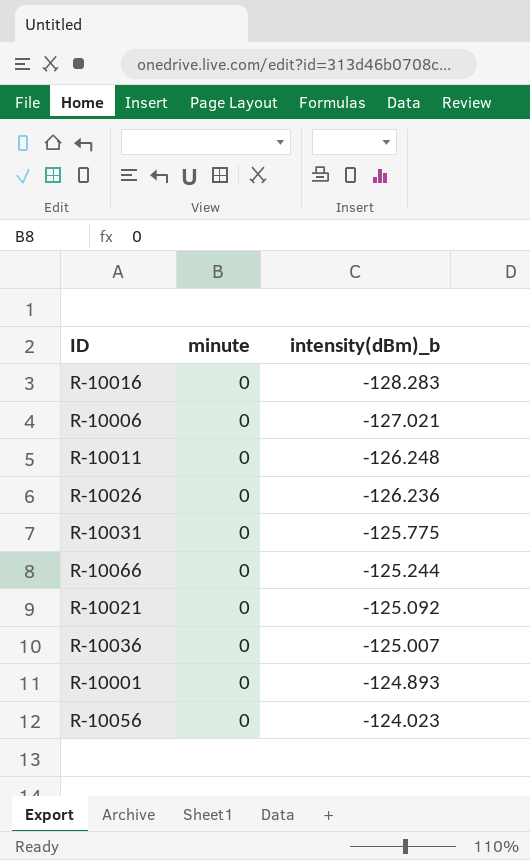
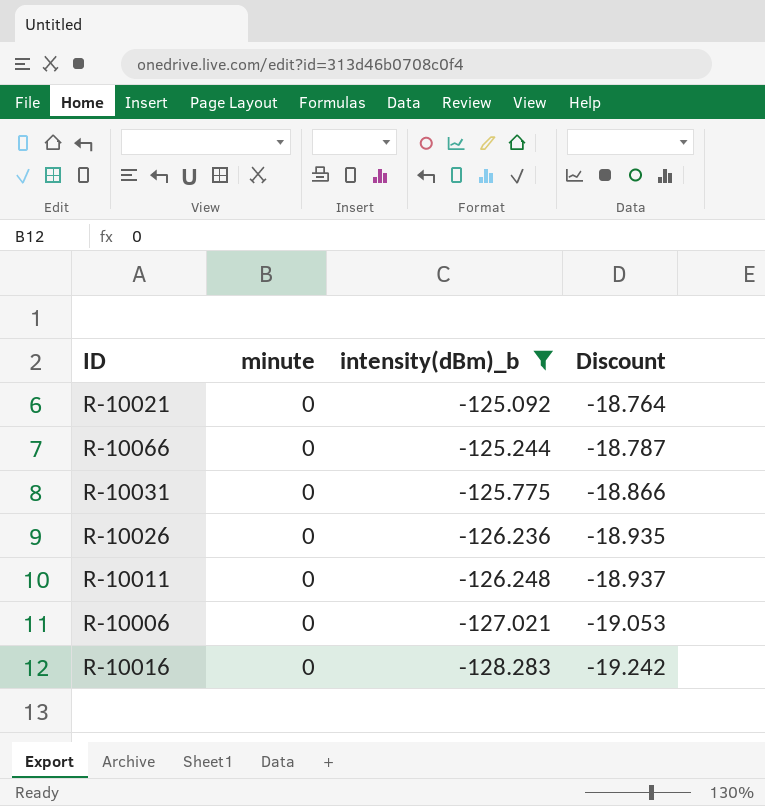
filter: none -> intensity(dBm)_b <= -125.092
row order: intensity(dBm)_b ascending -> intensity(dBm)_b descending
column Discount | formula: none -> [intensity(dBm)_b] * 0.15

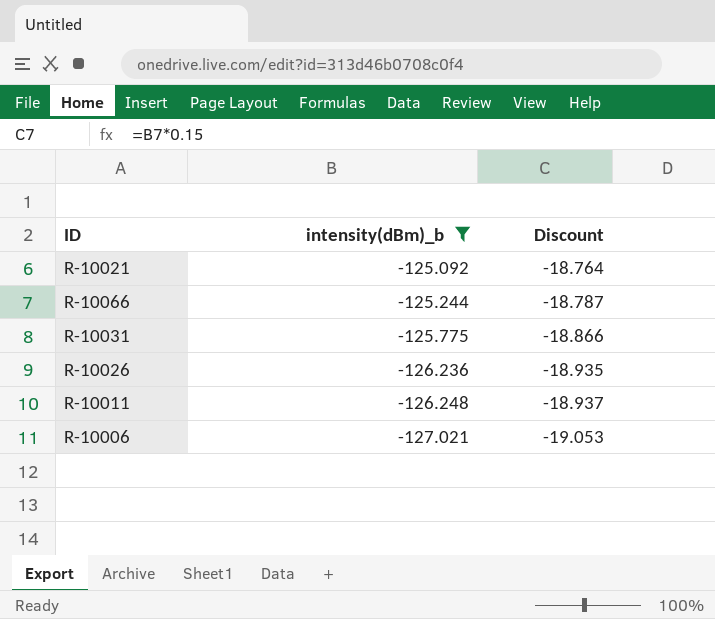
column minute | position: 2 -> none
row R-10016: 0 | -128.283 | -19.242 -> none

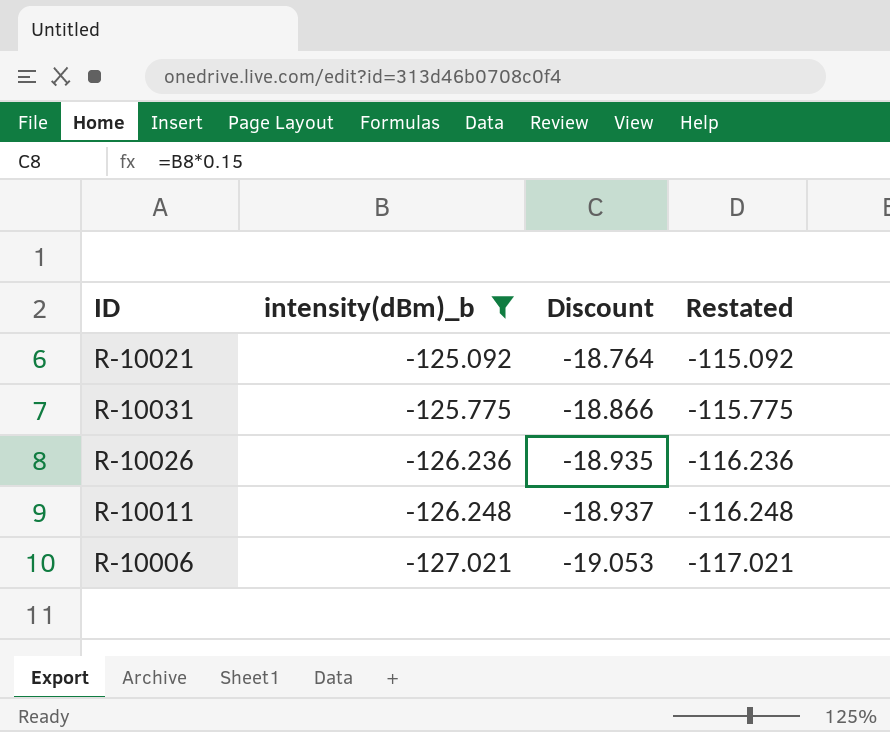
column Restated | formula: none -> [intensity(dBm)_b] + 10
row R-10066: -125.244 | -18.787 -> none

